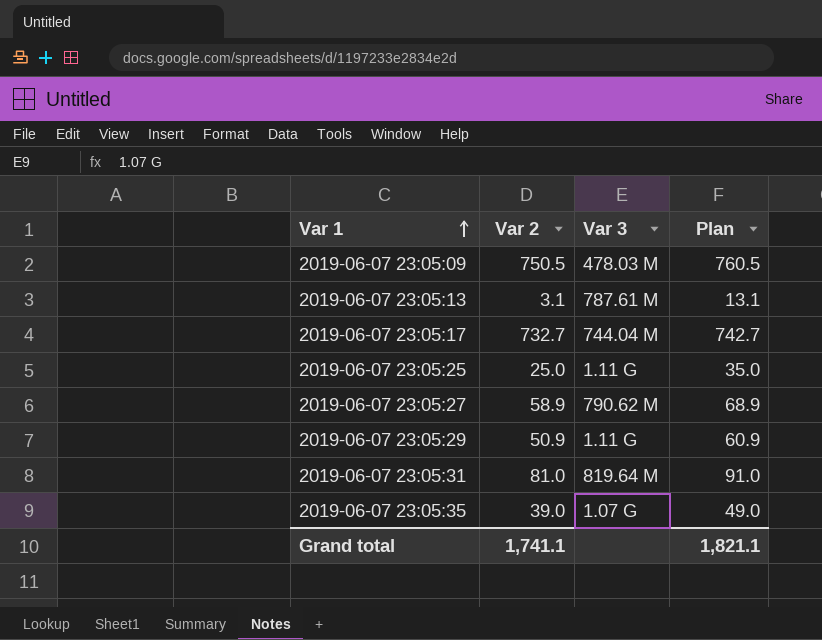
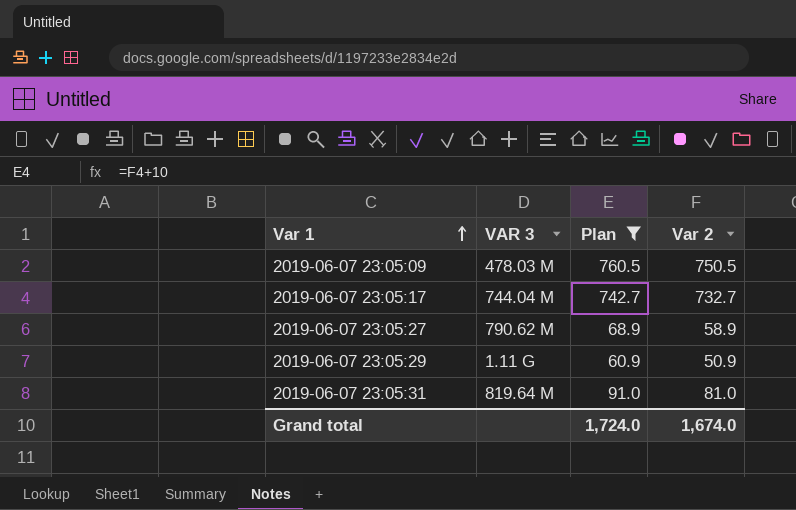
filter: none -> Plan >= 60.9
column name: Var 3 -> VAR 3
column Var 2 | position: 2 -> 4
Grand total | Plan: 1,821.1 -> 1,724.0
Grand total | Var 2: 1,741.1 -> 1,674.0

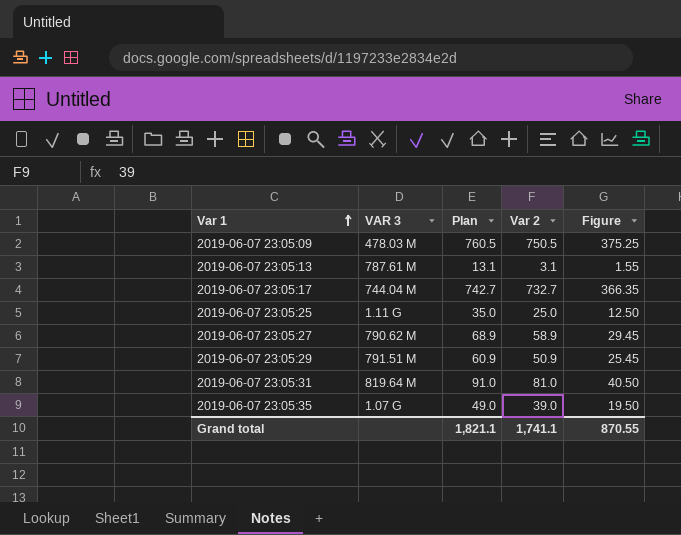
filter: Plan >= 60.9 -> none
column Figure | formula: none -> [Var 2] * 0.5
2019-06-07 23:05:29 | VAR 3: 1.11 G -> 791.51 M
Grand total | Plan: 1,724.0 -> 1,821.1
Grand total | Var 2: 1,674.0 -> 1,741.1

